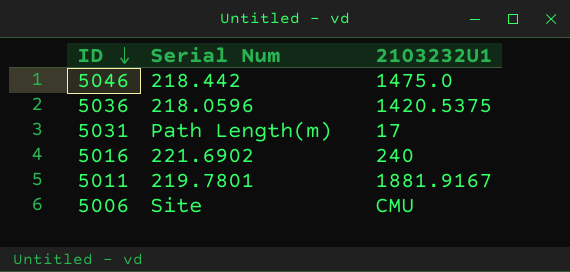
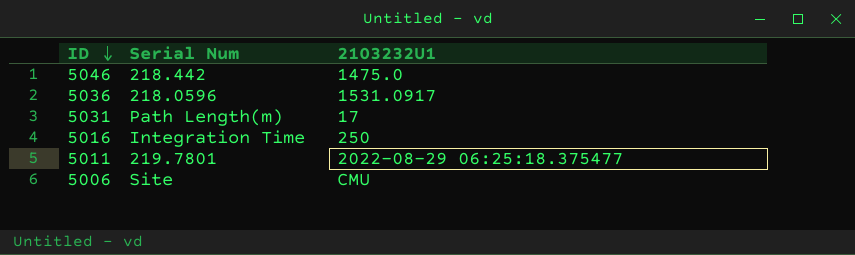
5036 | 2103232U1: 1420.5375 -> 1531.0917
5016 | Serial Num: 221.6902 -> Integration Time
5016 | 2103232U1: 240 -> 250
5011 | 2103232U1: 1881.9167 -> 2022-08-29 06:25:18.375477

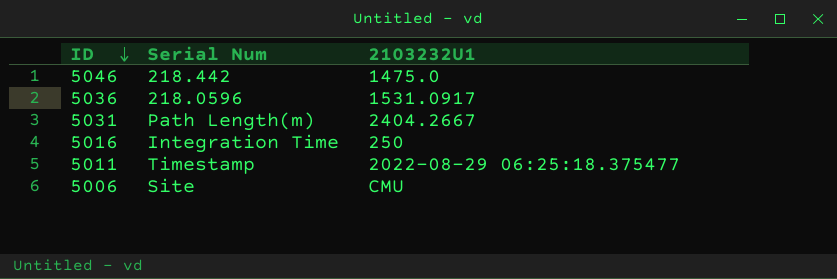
5031 | 2103232U1: 17 -> 2404.2667
5011 | Serial Num: 219.7801 -> Timestamp

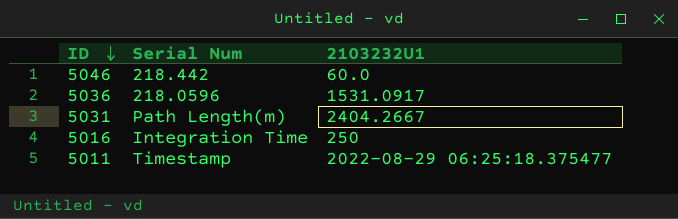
row 5006: Site | CMU -> none
5046 | 2103232U1: 1475.0 -> 60.0

